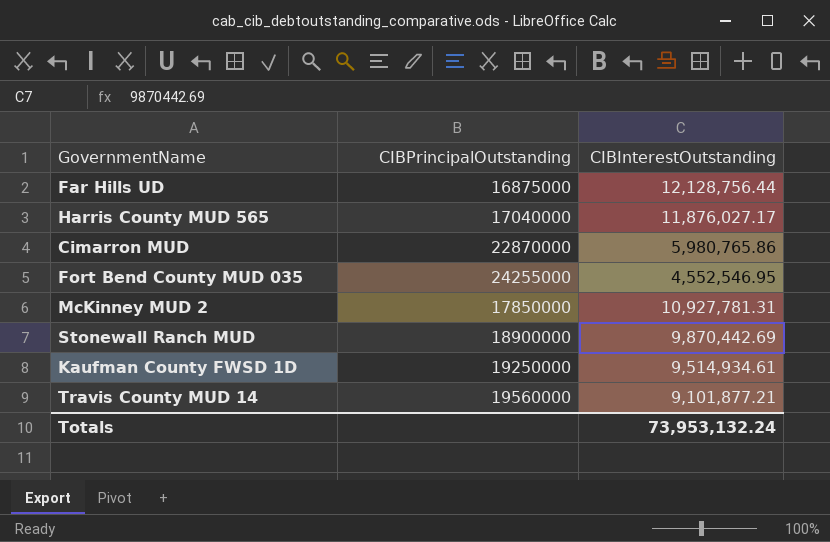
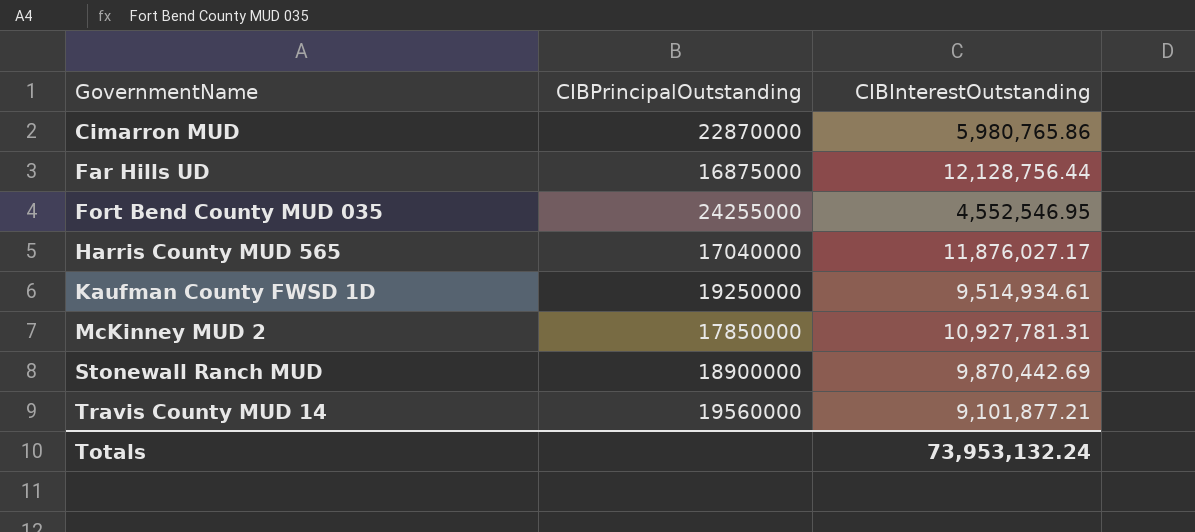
row order: none -> GovernmentName ascending

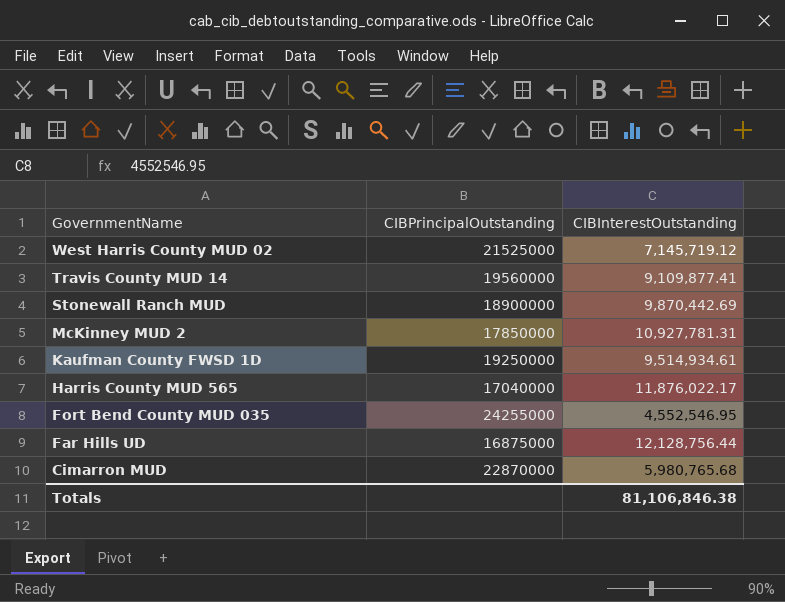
row order: GovernmentName ascending -> GovernmentName descending
row West Harris County MUD 02: none -> 21525000 | 7,145,719.12
Travis County MUD 14 | CIBInterestOutstanding: 9,101,877.21 -> 9,109,877.41
Harris County MUD 565 | CIBInterestOutstanding: 11,876,027.17 -> 11,876,022.17
Cimarron MUD | CIBInterestOutstanding: 5,980,765.86 -> 5,980,765.68
Totals | CIBInterestOutstanding: 73,953,132.24 -> 81,106,846.38

